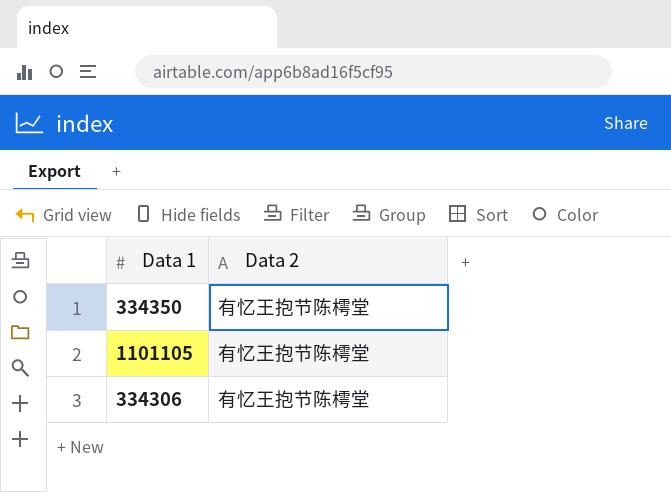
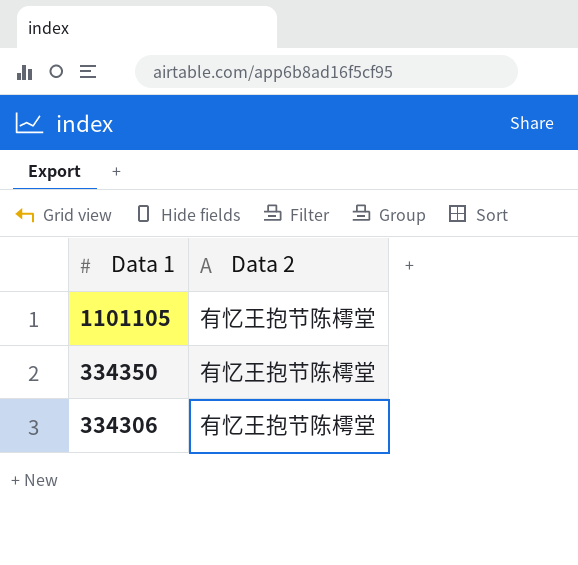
row order: none -> Data 1 descending

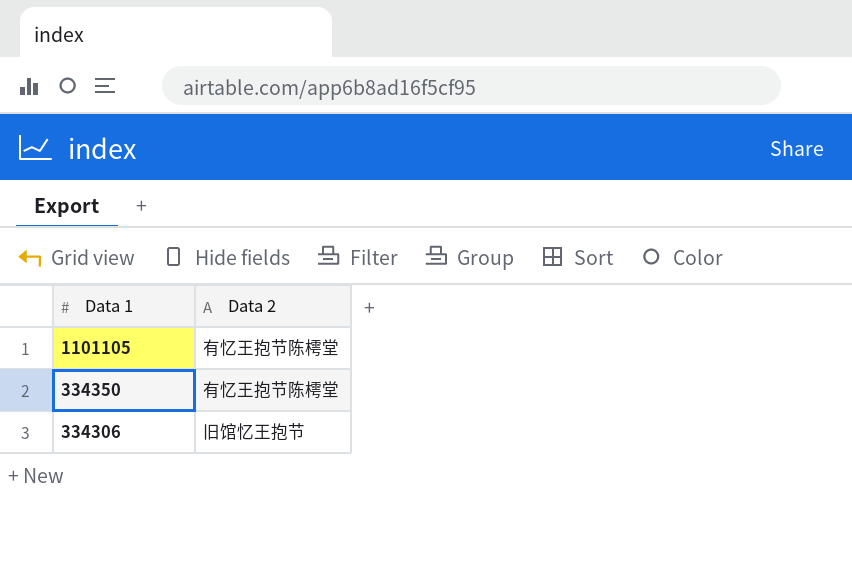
334306 | Data 2: 有忆王抱节陈樗堂 -> 旧馆忆王抱节

